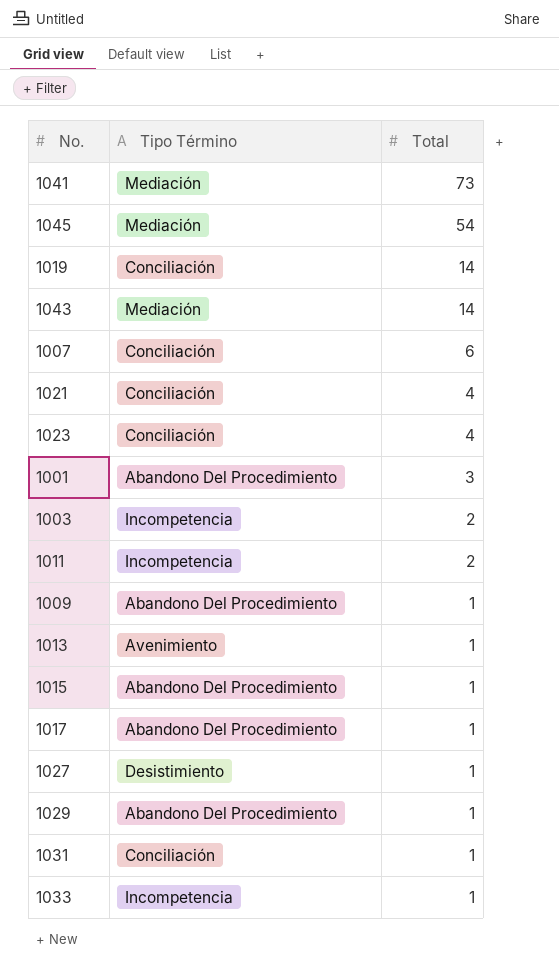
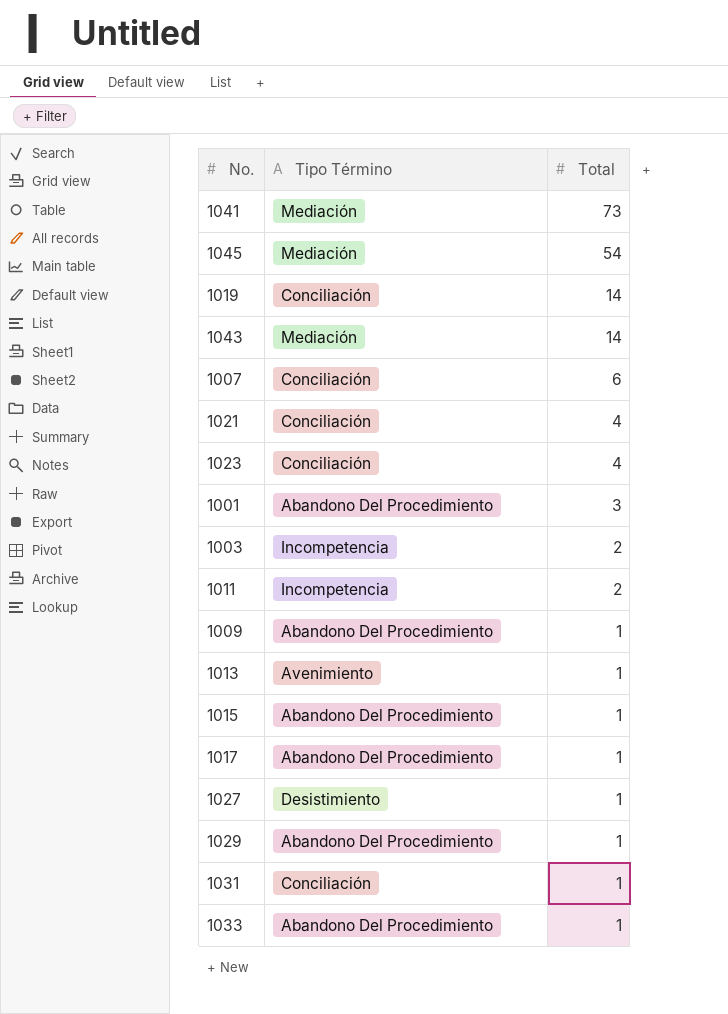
1033 | Tipo Término: Incompetencia -> Abandono Del Procedimiento

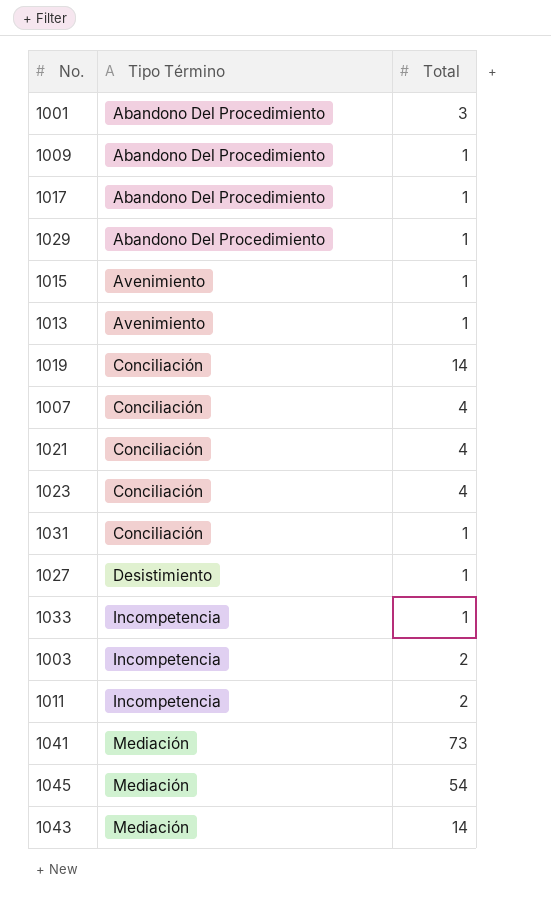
row order: Total descending -> Tipo Término ascending
1015 | Tipo Término: Abandono Del Procedimiento -> Avenimiento
1007 | Total: 6 -> 4
1033 | Tipo Término: Abandono Del Procedimiento -> Incompetencia

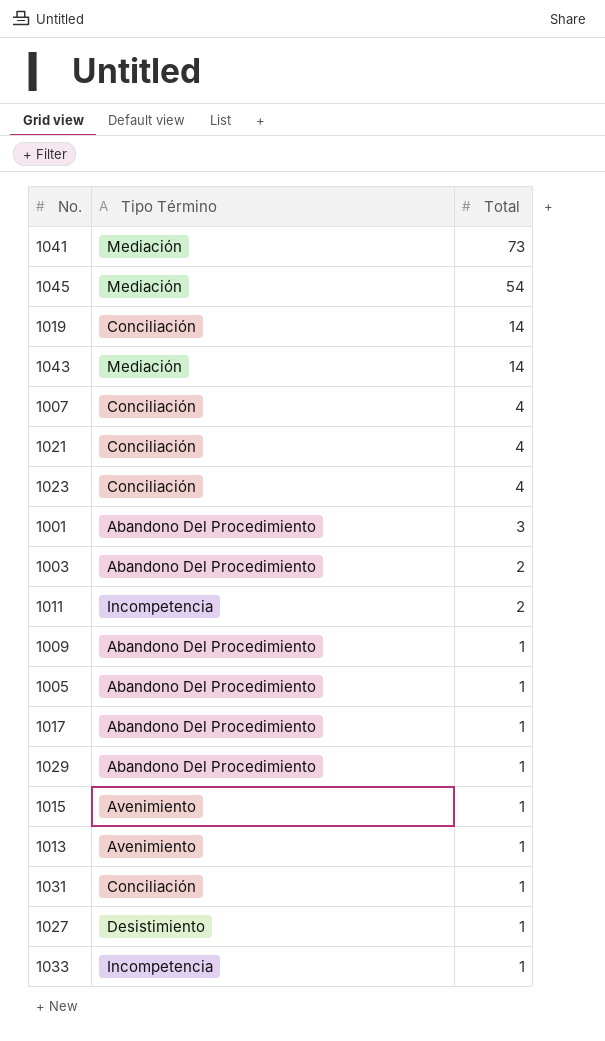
row order: Tipo Término ascending -> Total descending
1003 | Tipo Término: Incompetencia -> Abandono Del Procedimiento
row 1005: none -> Abandono Del Procedimiento | 1

